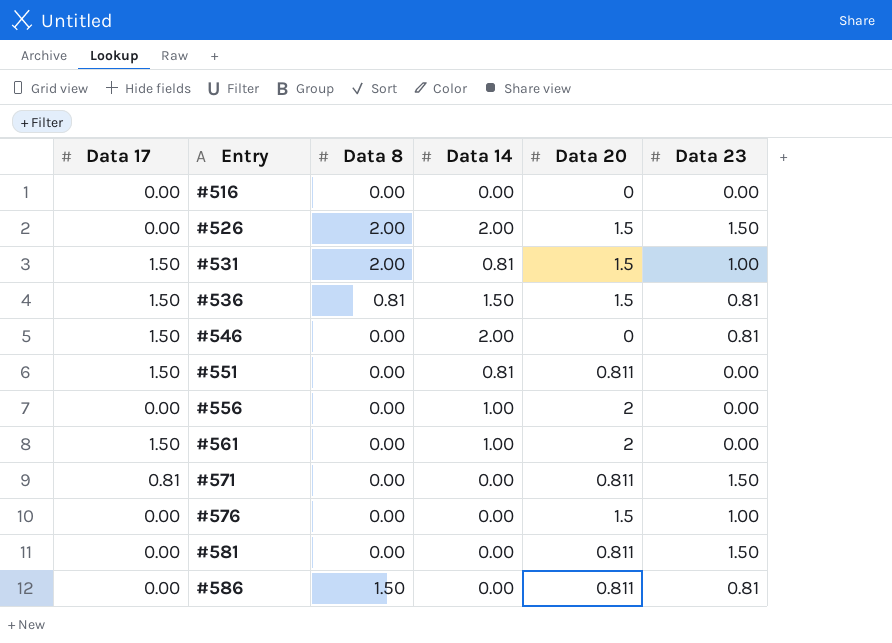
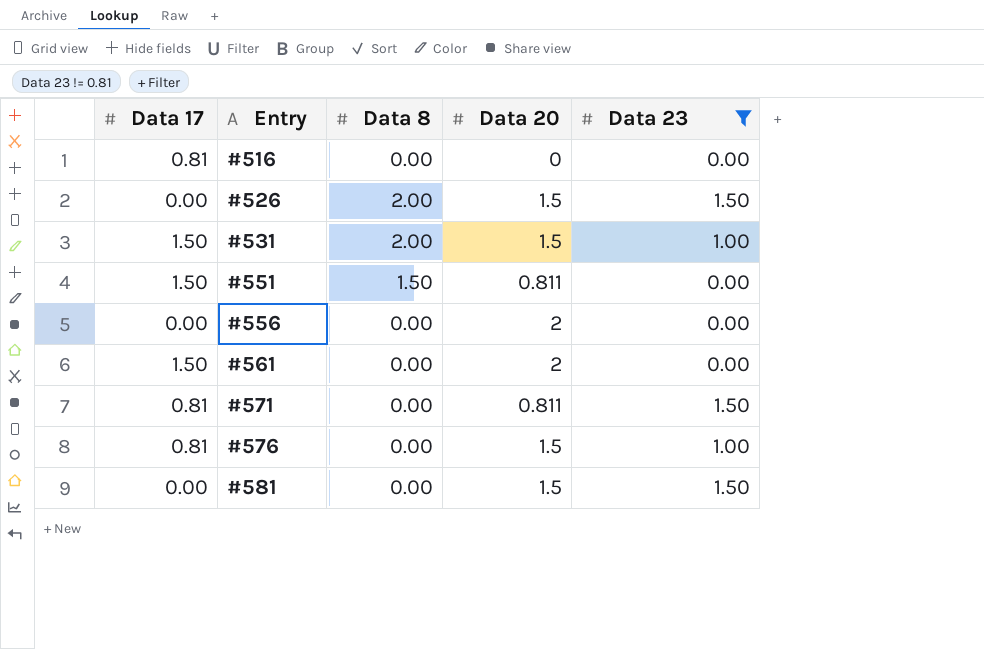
filter: none -> Data 23 != 0.81
column Data 14 | position: 4 -> none
#516 | Data 17: 0.00 -> 0.81
#551 | Data 8: 0.00 -> 1.50
#576 | Data 17: 0.00 -> 0.81
#581 | Data 20: 0.811 -> 1.5

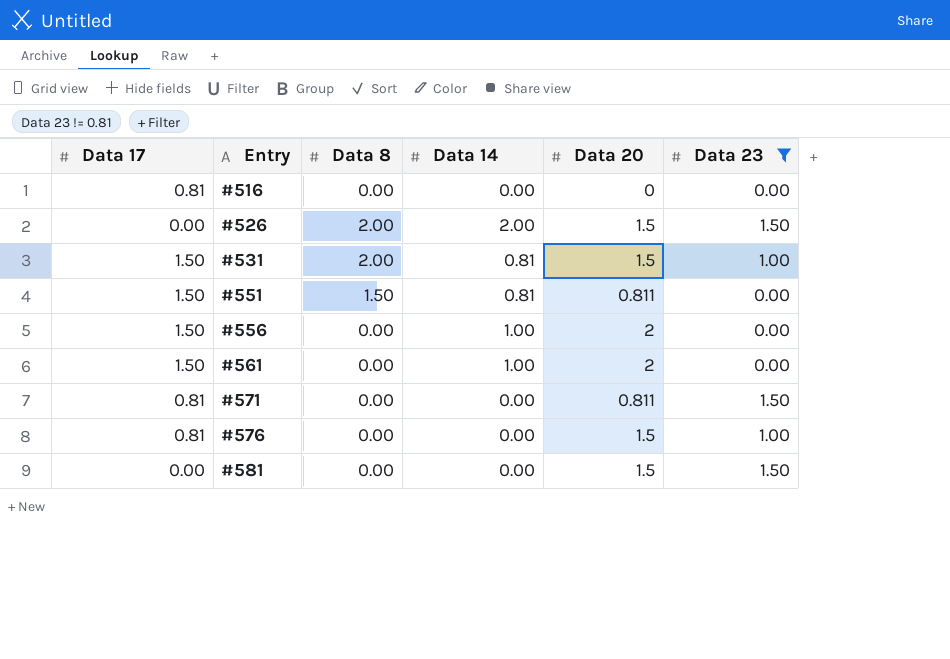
column Data 14 | position: none -> 4
#556 | Data 17: 0.00 -> 1.50

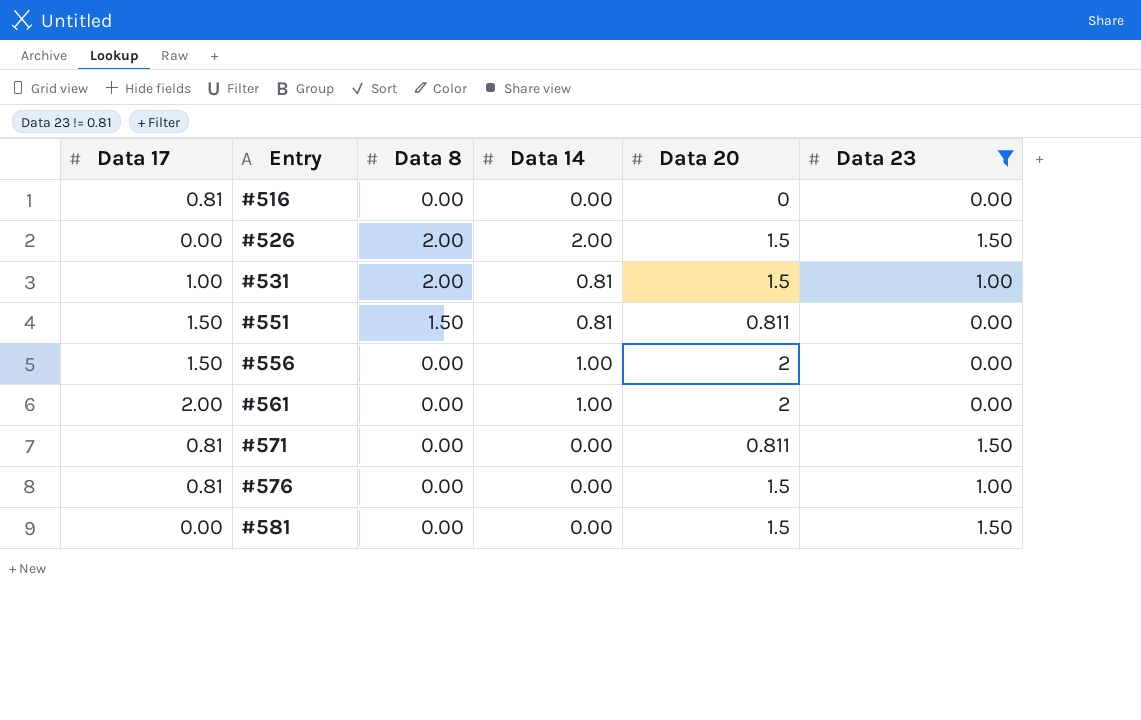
#531 | Data 17: 1.50 -> 1.00
#561 | Data 17: 1.50 -> 2.00

